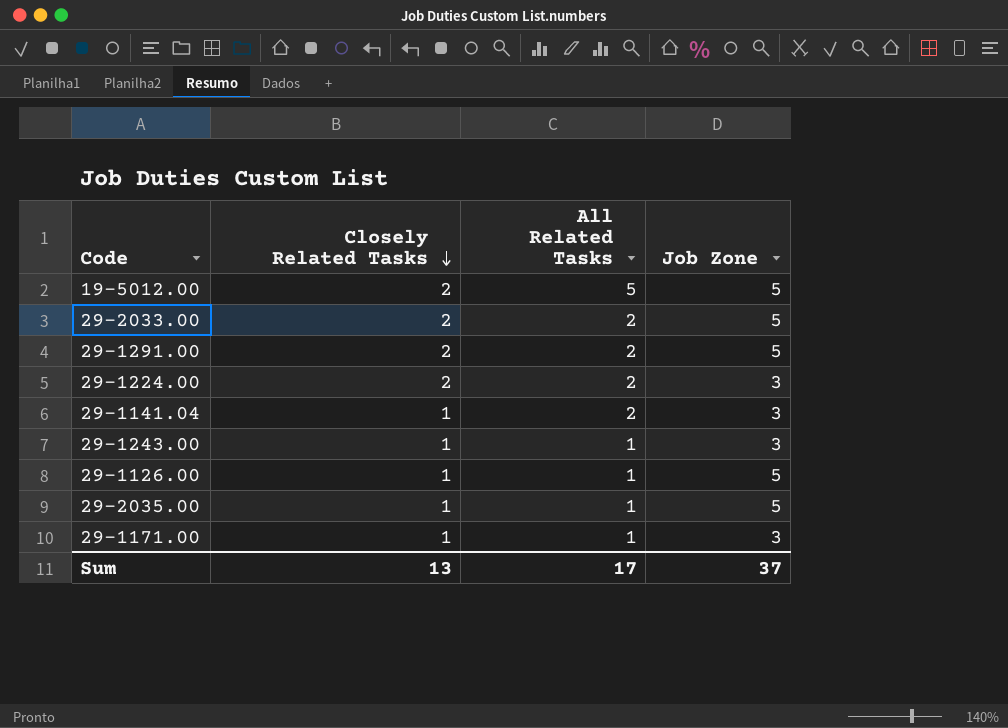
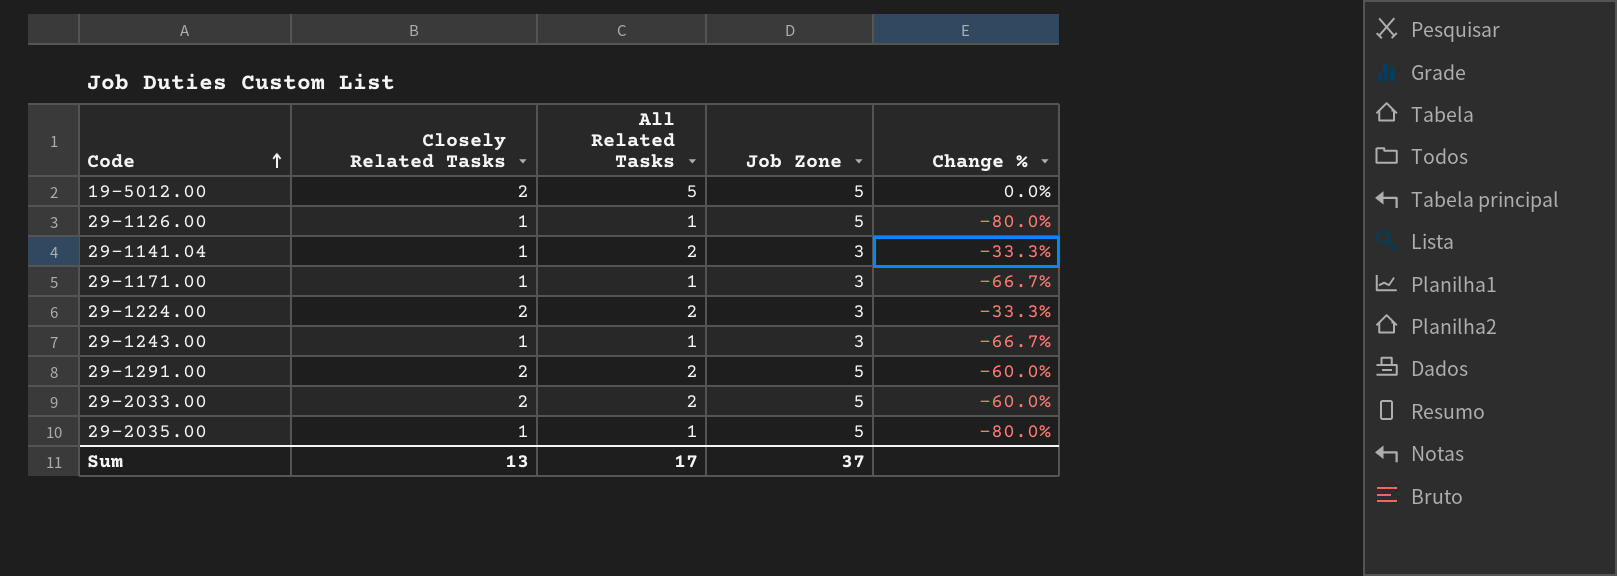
row order: Closely Related Tasks descending -> Code ascending
column Change % | formula: none -> ([All Related Tasks] - [Job Zone]) / [Job Zone]

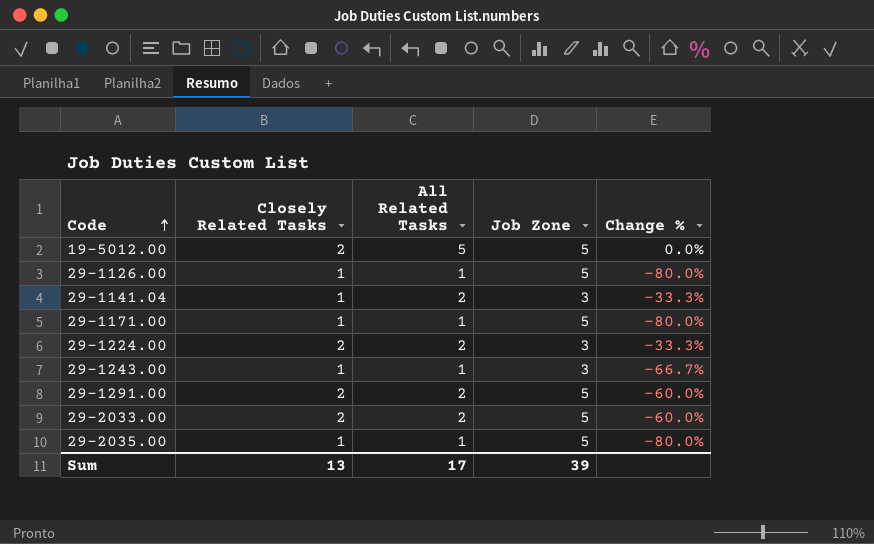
29-1171.00 | Job Zone: 3 -> 5
29-1171.00 | Change %: -66.7% -> -80.0%
Sum | Job Zone: 37 -> 39

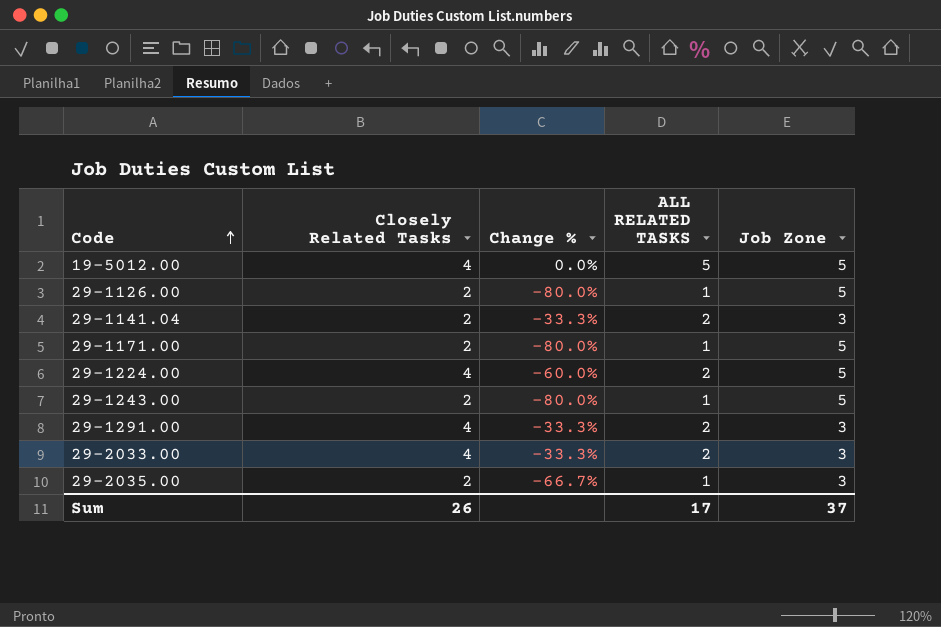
column Change % | position: 5 -> 3
column name: All Related Tasks -> ALL RELATED TASKS
19-5012.00 | Closely Related Tasks: 2 -> 4
29-1126.00 | Closely Related Tasks: 1 -> 2
29-1141.04 | Closely Related Tasks: 1 -> 2
29-1171.00 | Closely Related Tasks: 1 -> 2
29-1224.00 | Closely Related Tasks: 2 -> 4
29-1224.00 | Change %: -33.3% -> -60.0%
29-1224.00 | Job Zone: 3 -> 5
29-1243.00 | Closely Related Tasks: 1 -> 2
29-1243.00 | Change %: -66.7% -> -80.0%
29-1243.00 | Job Zone: 3 -> 5
29-1291.00 | Closely Related Tasks: 2 -> 4
29-1291.00 | Change %: -60.0% -> -33.3%
29-1291.00 | Job Zone: 5 -> 3
29-2033.00 | Closely Related Tasks: 2 -> 4
29-2033.00 | Change %: -60.0% -> -33.3%
29-2033.00 | Job Zone: 5 -> 3
29-2035.00 | Closely Related Tasks: 1 -> 2
29-2035.00 | Change %: -80.0% -> -66.7%
29-2035.00 | Job Zone: 5 -> 3
Sum | Closely Related Tasks: 13 -> 26
Sum | Job Zone: 39 -> 37

